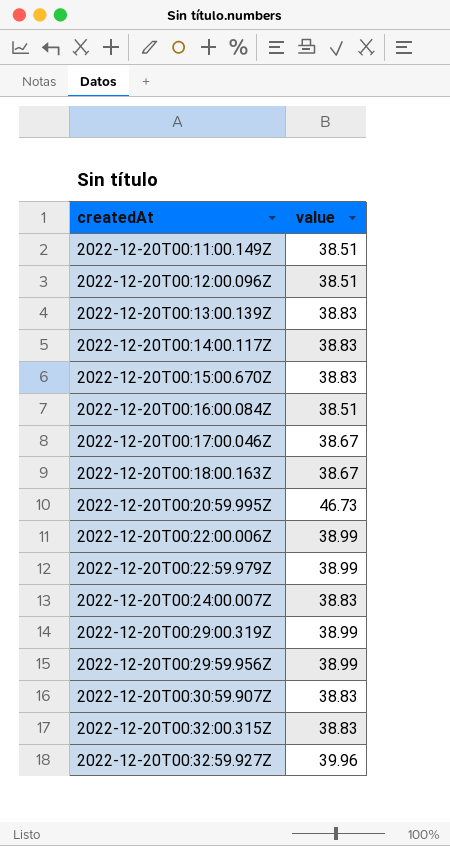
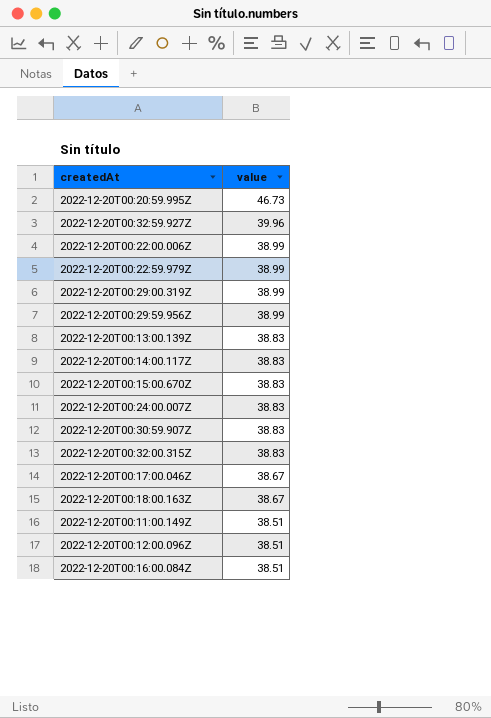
row order: createdAt ascending -> value descending

